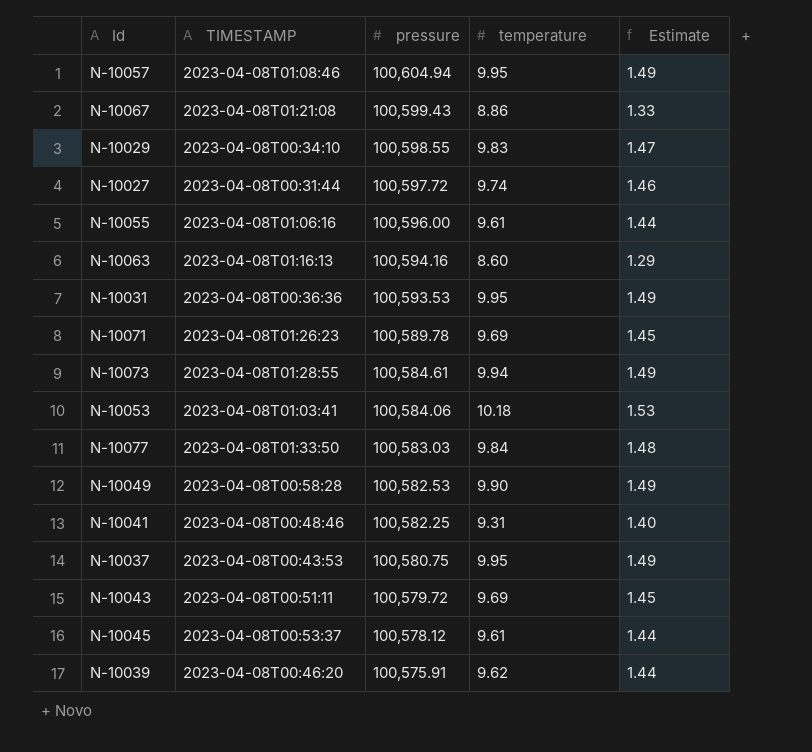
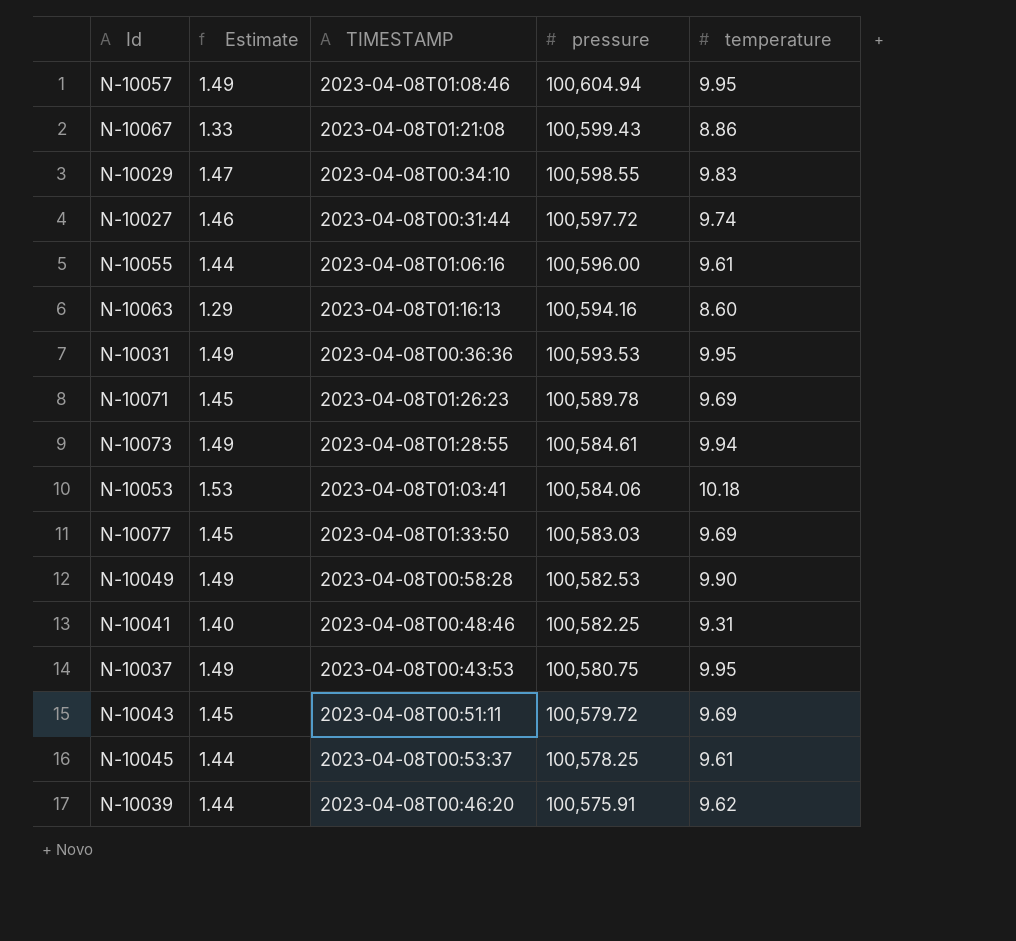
column Estimate | position: 5 -> 2
N-10077 | Estimate: 1.48 -> 1.45
N-10077 | temperature: 9.84 -> 9.69
N-10045 | pressure: 100,578.12 -> 100,578.25

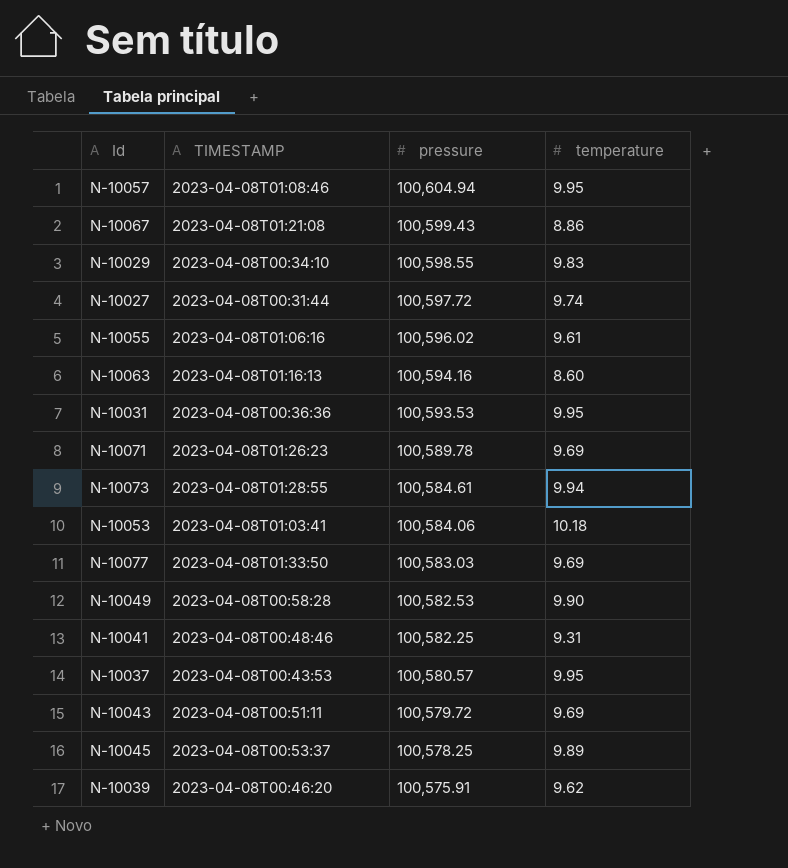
column Estimate | formula: [temperature] * 0.15 -> none
N-10055 | pressure: 100,596.00 -> 100,596.02
N-10037 | pressure: 100,580.75 -> 100,580.57
N-10045 | temperature: 9.61 -> 9.89

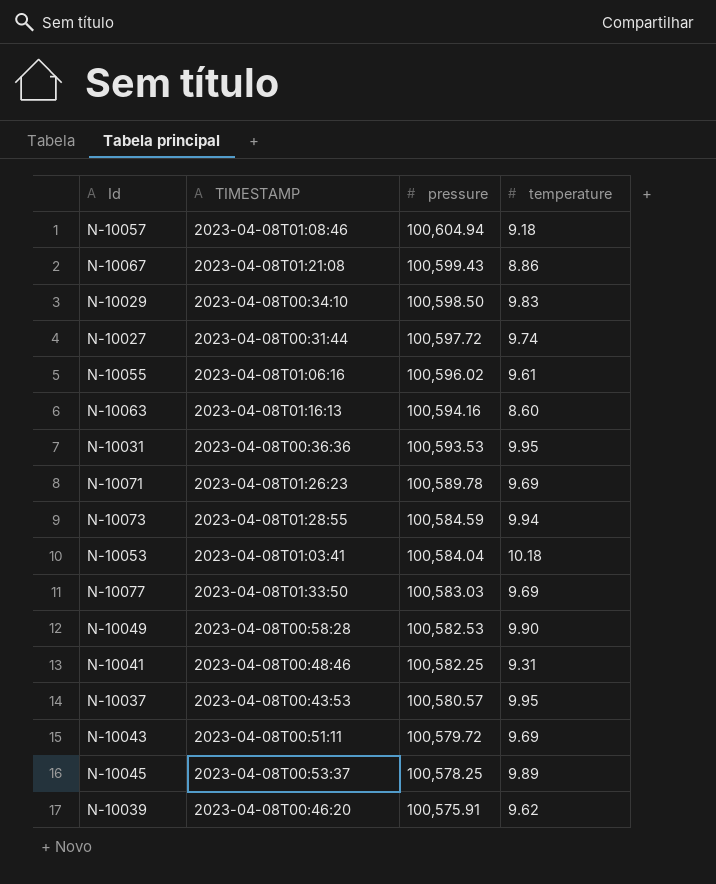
N-10057 | temperature: 9.95 -> 9.18
N-10029 | pressure: 100,598.55 -> 100,598.50
N-10073 | pressure: 100,584.61 -> 100,584.59
N-10053 | pressure: 100,584.06 -> 100,584.04

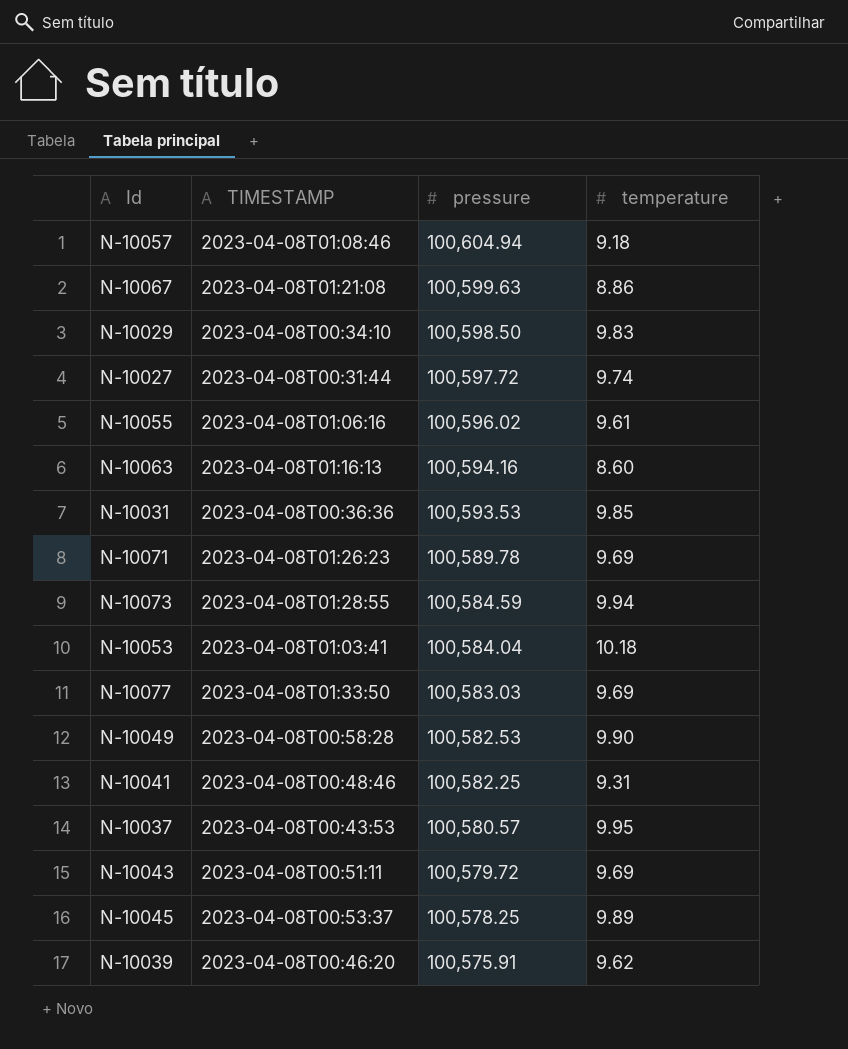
N-10067 | pressure: 100,599.43 -> 100,599.63
N-10031 | temperature: 9.95 -> 9.85

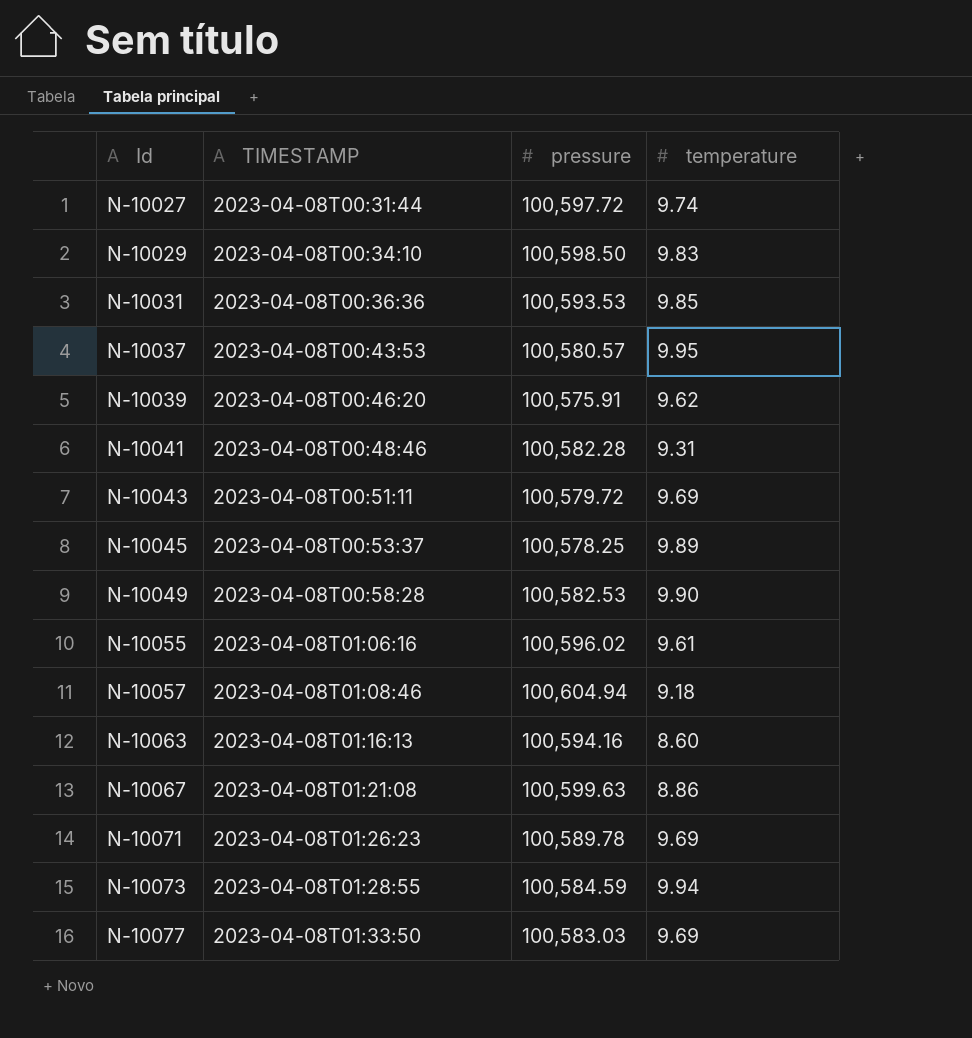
row order: pressure descending -> Id ascending
row N-10053: 2023-04-08T01:03:41 | 100,584.04 | 10.18 -> none
N-10041 | pressure: 100,582.25 -> 100,582.28

